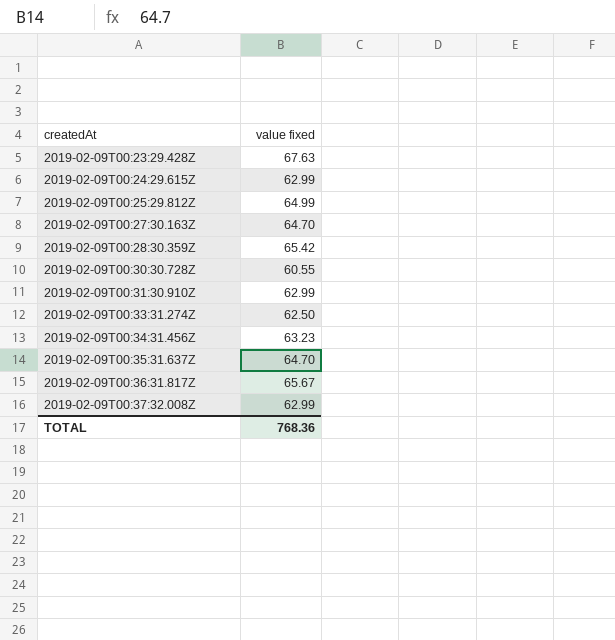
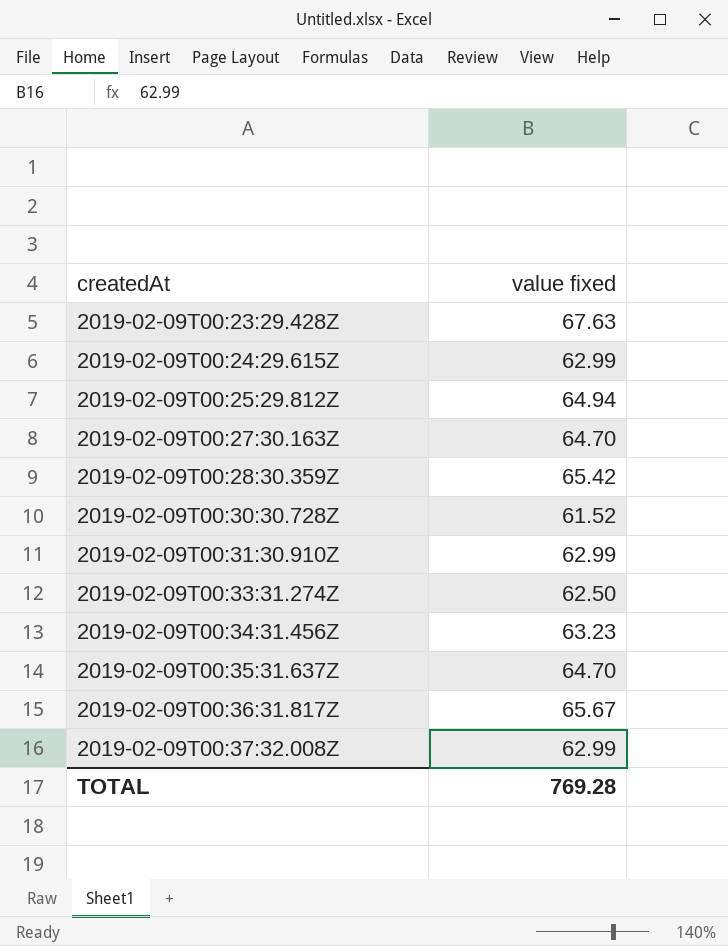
2019-02-09T00:25:29.812Z | value fixed: 64.99 -> 64.94
2019-02-09T00:30:30.728Z | value fixed: 60.55 -> 61.52
TOTAL | value fixed: 768.36 -> 769.28

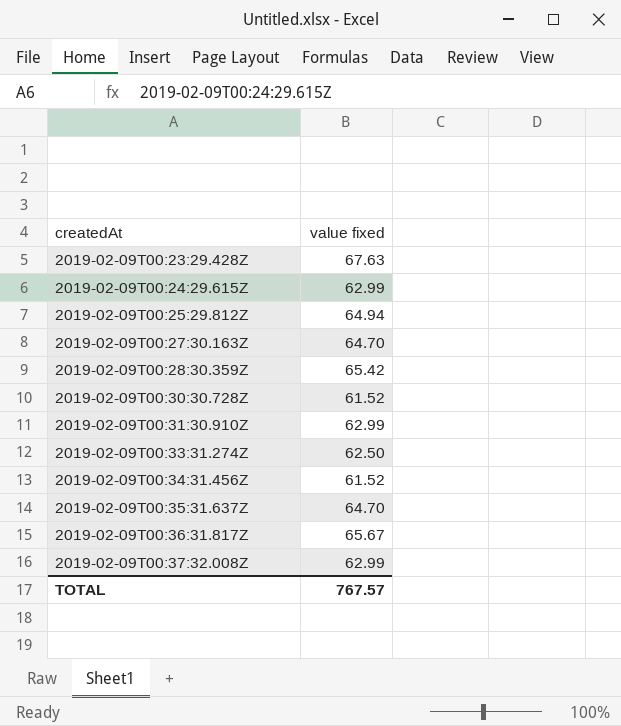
2019-02-09T00:34:31.456Z | value fixed: 63.23 -> 61.52
TOTAL | value fixed: 769.28 -> 767.57

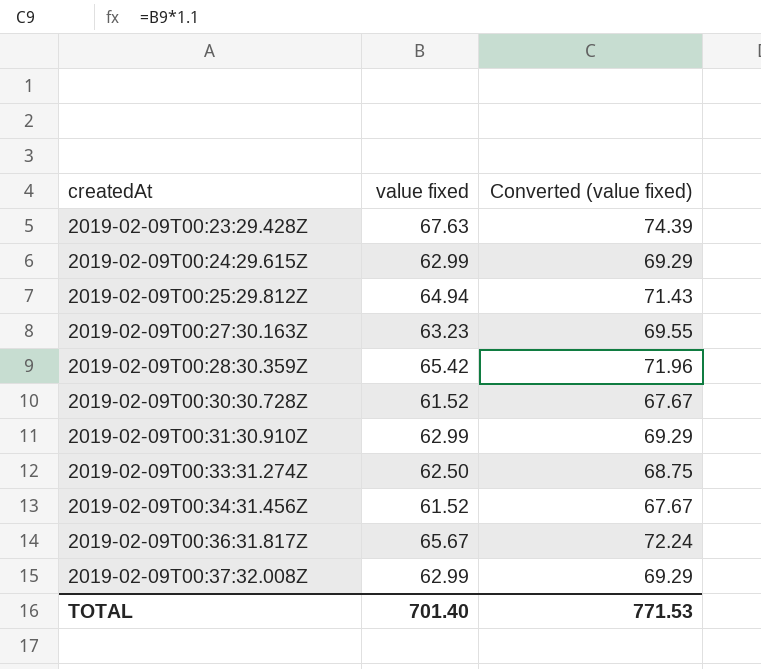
column Converted (value fixed) | formula: none -> [value fixed] * 1.1
row 2019-02-09T00:35:31.637Z: 64.70 -> none
2019-02-09T00:27:30.163Z | value fixed: 64.70 -> 63.23
TOTAL | value fixed: 767.57 -> 701.40

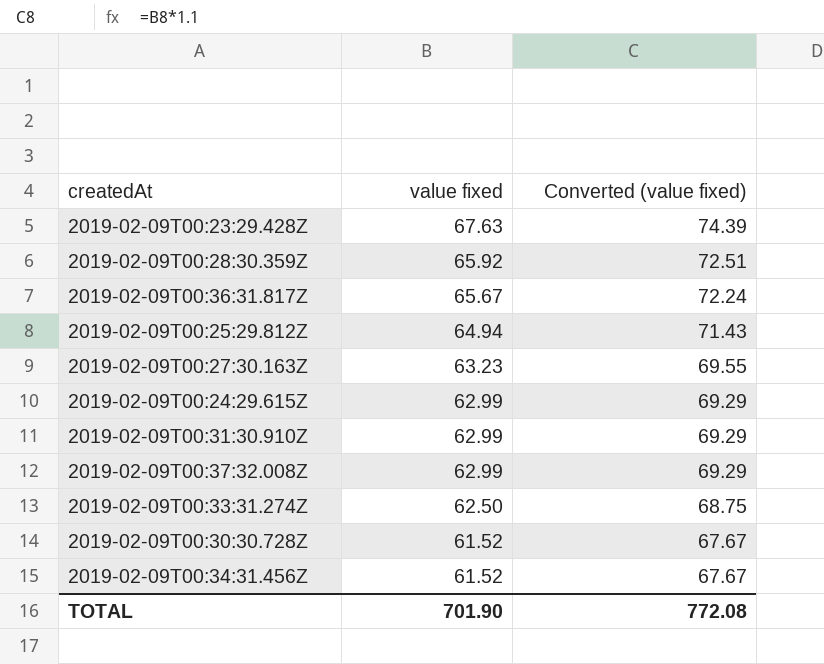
row order: createdAt ascending -> value fixed descending
2019-02-09T00:28:30.359Z | value fixed: 65.42 -> 65.92
2019-02-09T00:28:30.359Z | Converted (value fixed): 71.96 -> 72.51
TOTAL | value fixed: 701.40 -> 701.90
TOTAL | Converted (value fixed): 771.53 -> 772.08

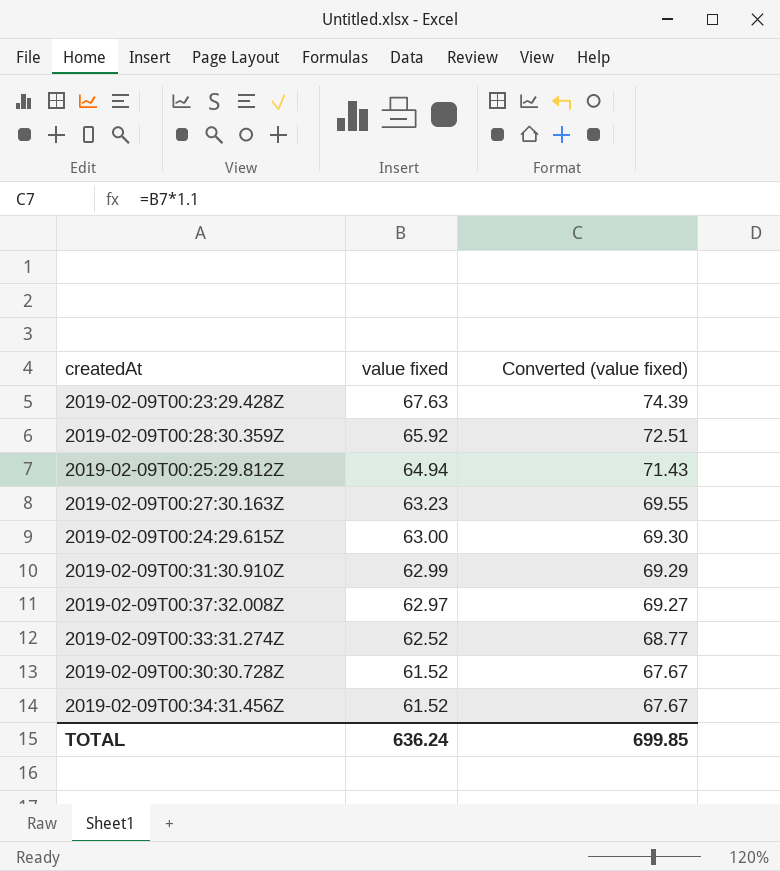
row 2019-02-09T00:36:31.817Z: 65.67 | 72.24 -> none
2019-02-09T00:24:29.615Z | value fixed: 62.99 -> 63.00
2019-02-09T00:24:29.615Z | Converted (value fixed): 69.29 -> 69.30
2019-02-09T00:37:32.008Z | value fixed: 62.99 -> 62.97
2019-02-09T00:37:32.008Z | Converted (value fixed): 69.29 -> 69.27
2019-02-09T00:33:31.274Z | value fixed: 62.50 -> 62.52
2019-02-09T00:33:31.274Z | Converted (value fixed): 68.75 -> 68.77
TOTAL | value fixed: 701.90 -> 636.24
TOTAL | Converted (value fixed): 772.08 -> 699.85

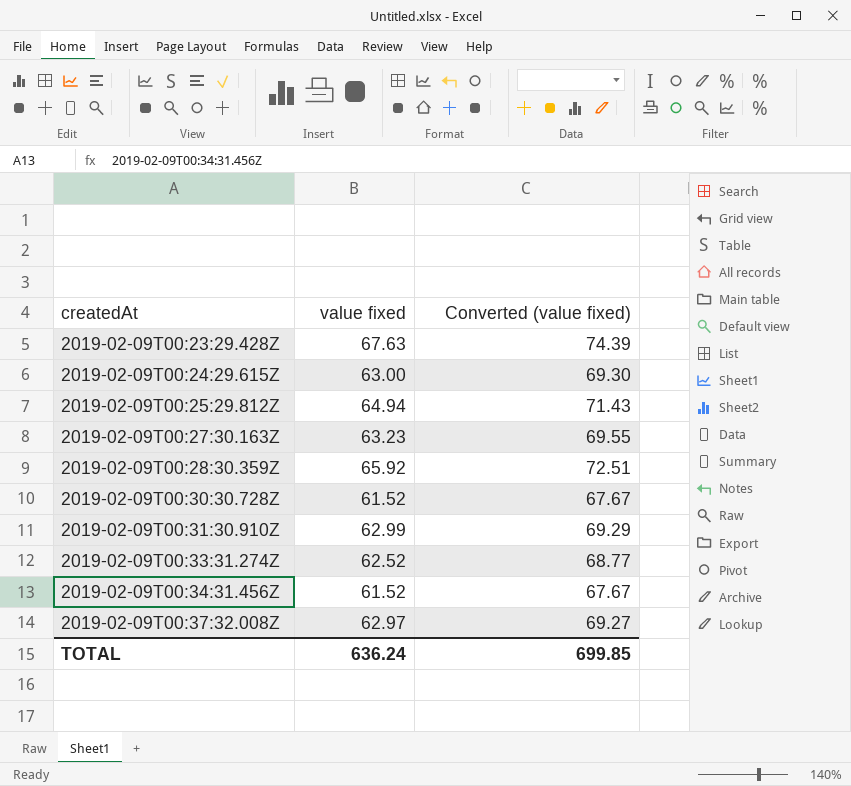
row order: value fixed descending -> createdAt ascending

